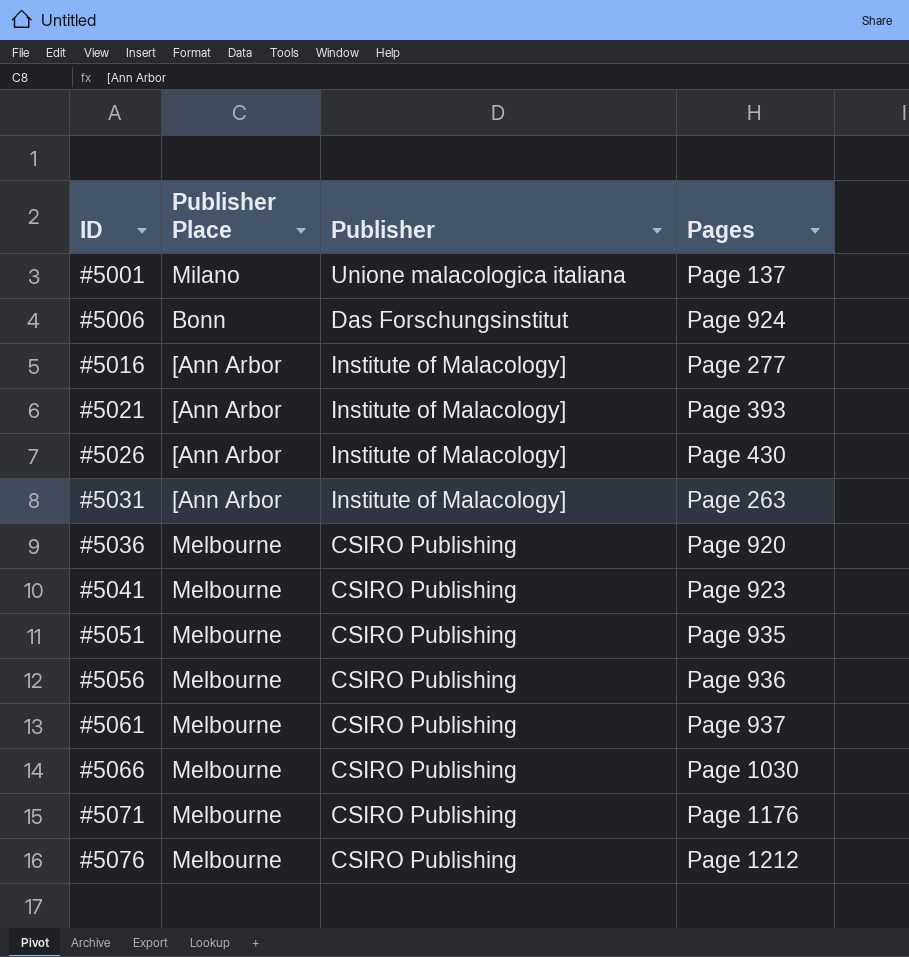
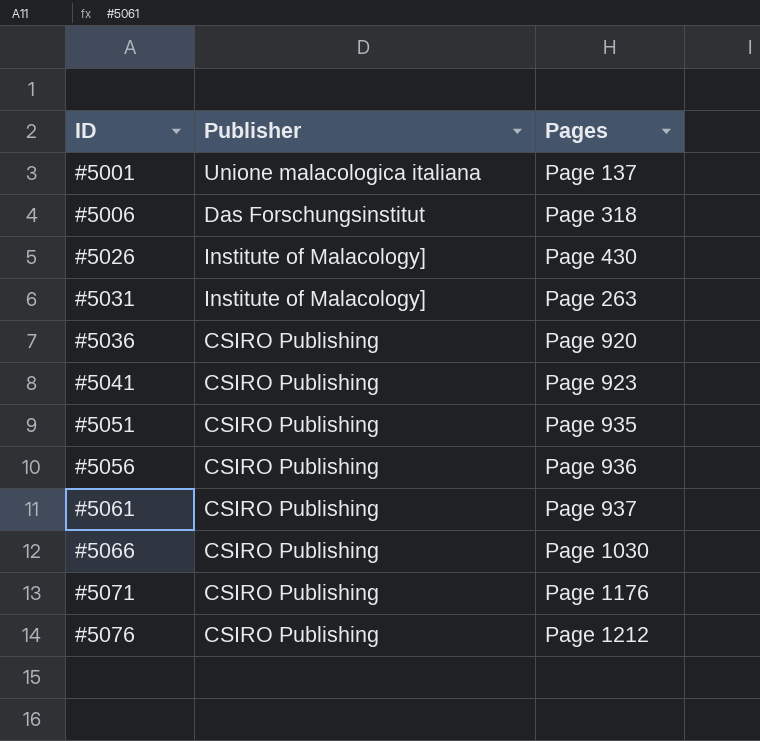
column Publisher Place | position: 2 -> none
row #5016: [Ann Arbor | Institute of Malacology] | Page 277 -> none
row #5021: [Ann Arbor | Institute of Malacology] | Page 393 -> none
#5006 | Pages: Page 924 -> Page 318

